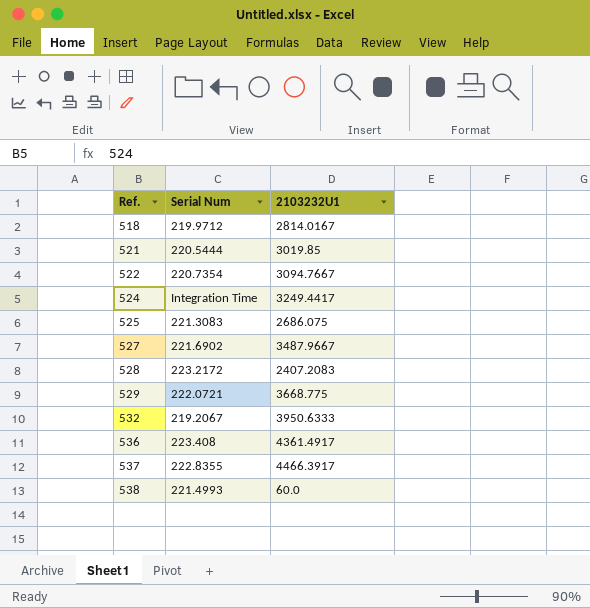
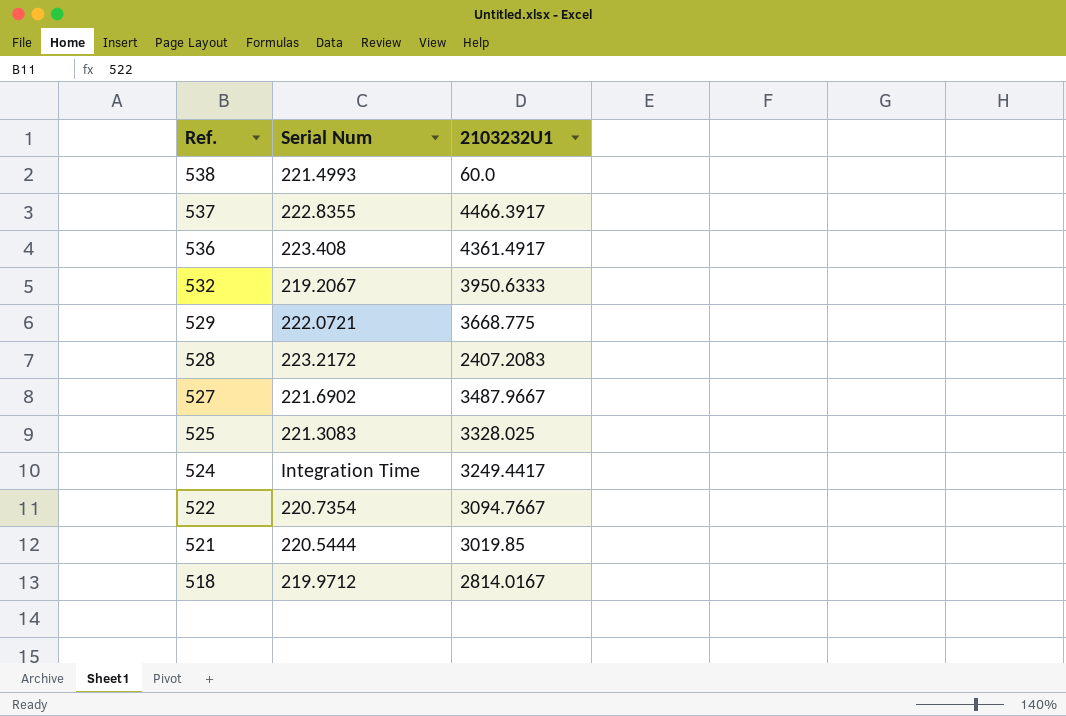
row order: Ref. ascending -> Ref. descending
525 | 2103232U1: 2686.075 -> 3328.025

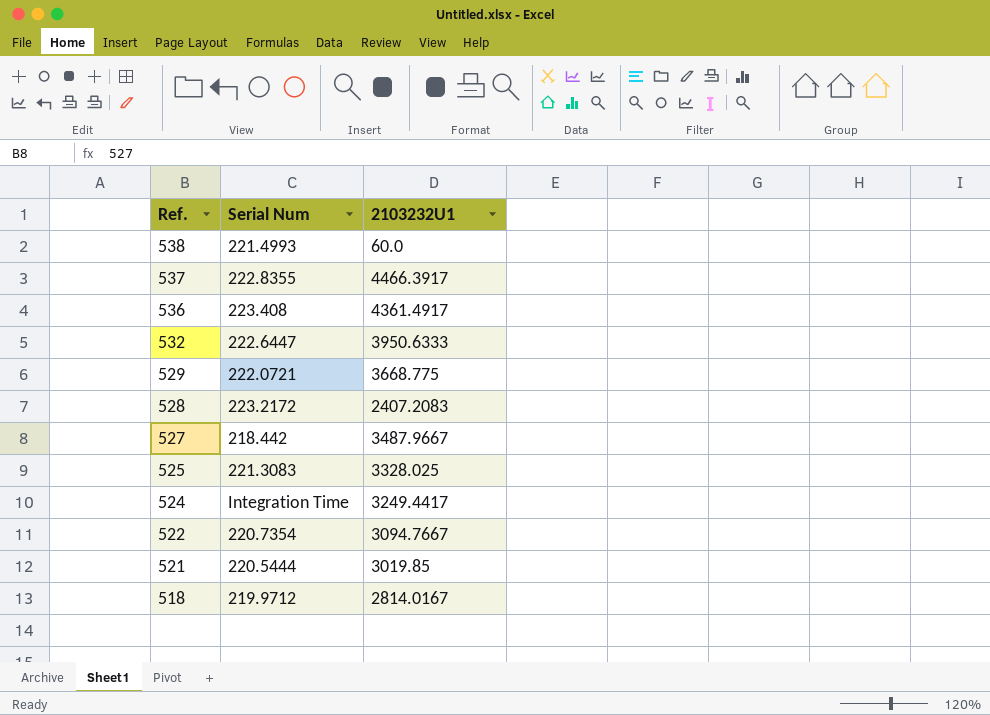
532 | Serial Num: 219.2067 -> 222.6447
527 | Serial Num: 221.6902 -> 218.442

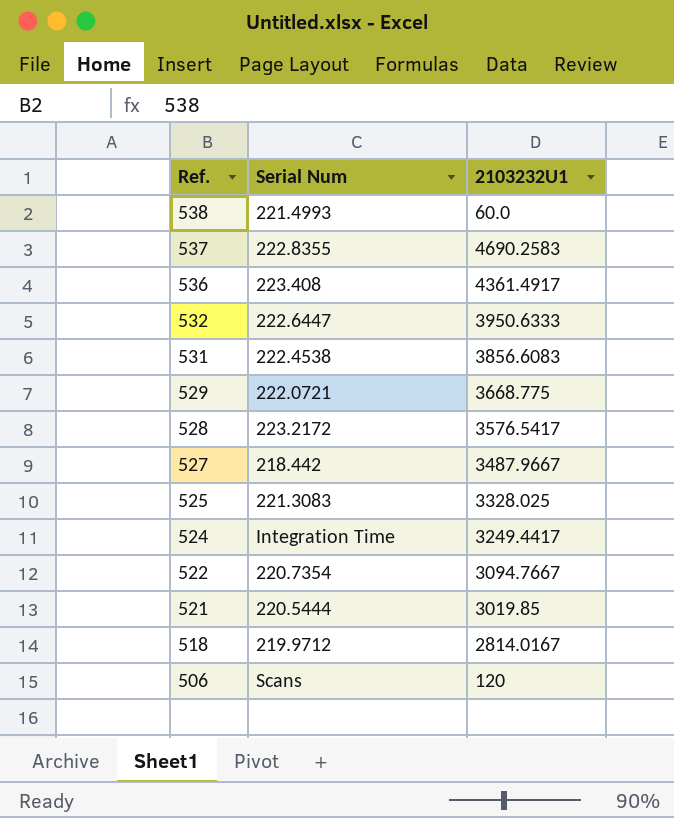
537 | 2103232U1: 4466.3917 -> 4690.2583
row 531: none -> 222.4538 | 3856.6083
528 | 2103232U1: 2407.2083 -> 3576.5417
row 506: none -> Scans | 120

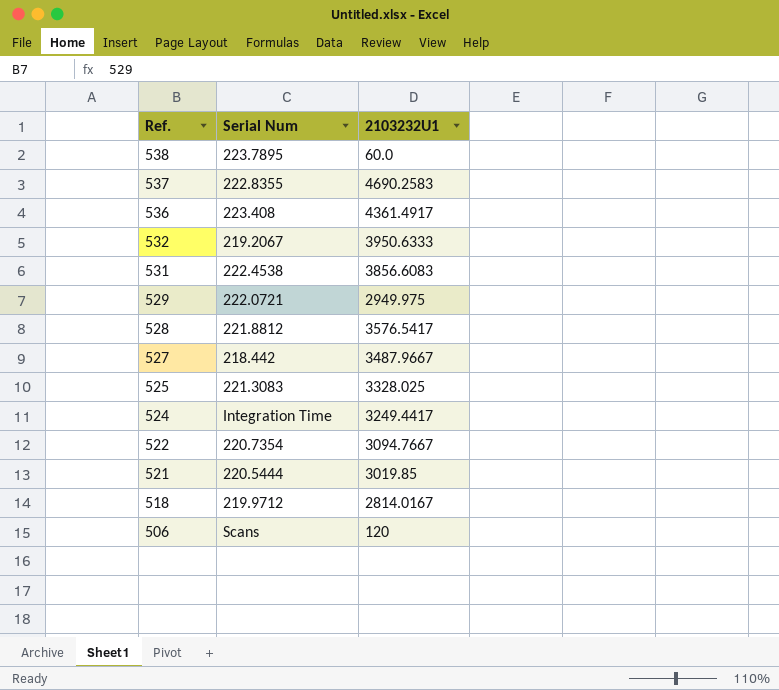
538 | Serial Num: 221.4993 -> 223.7895
532 | Serial Num: 222.6447 -> 219.2067
529 | 2103232U1: 3668.775 -> 2949.975
528 | Serial Num: 223.2172 -> 221.8812

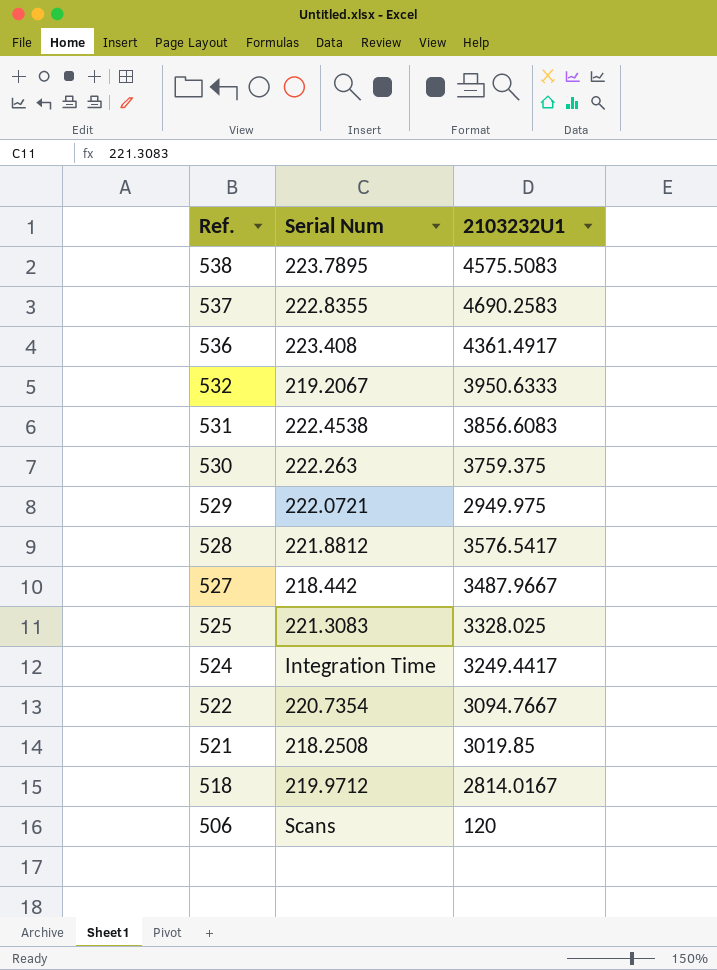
538 | 2103232U1: 60.0 -> 4575.5083
row 530: none -> 222.263 | 3759.375
521 | Serial Num: 220.5444 -> 218.2508

